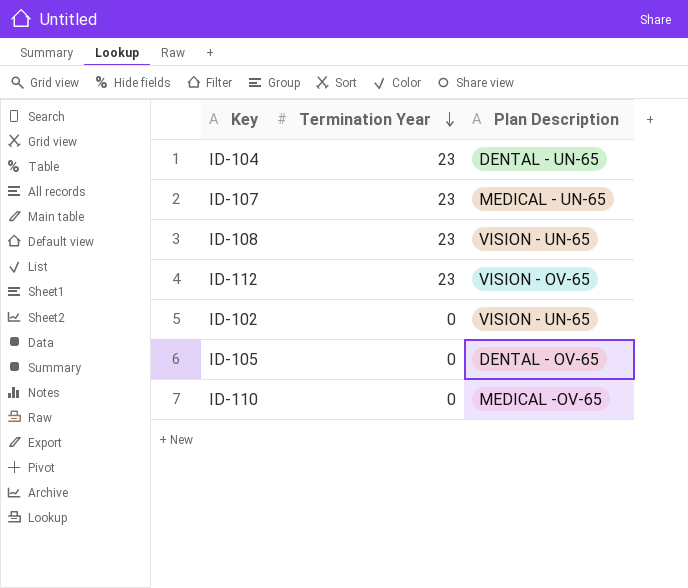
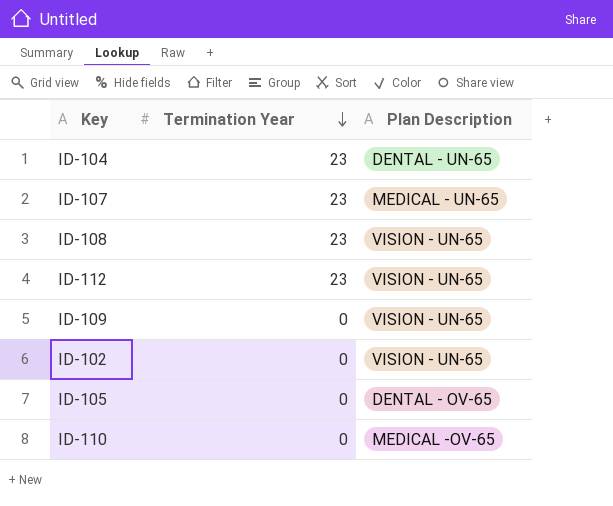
ID-112 | Plan Description: VISION - OV-65 -> VISION - UN-65
row ID-109: none -> 0 | VISION - UN-65

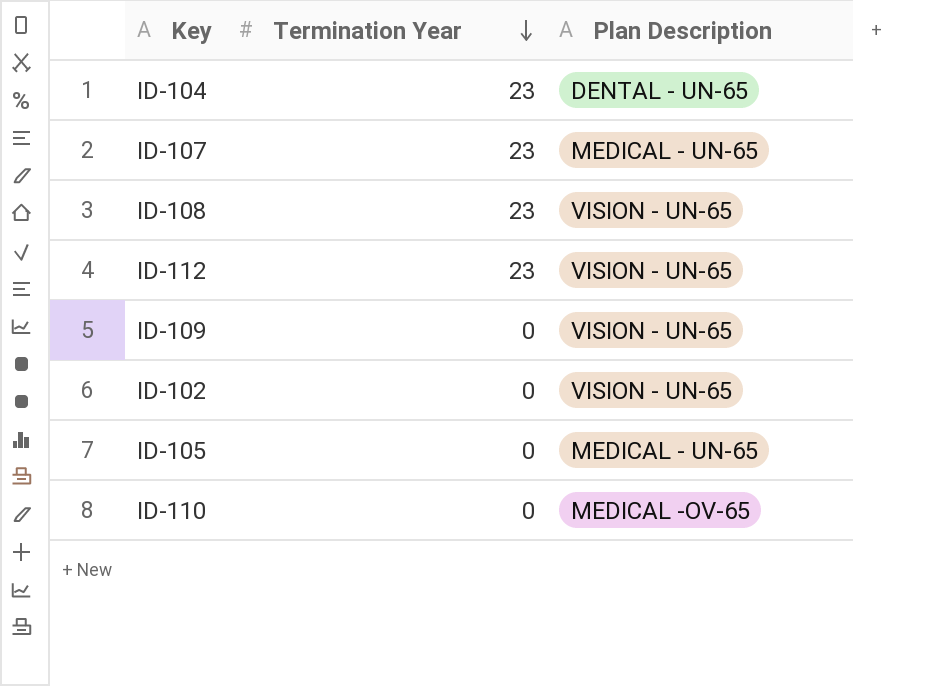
ID-105 | Plan Description: DENTAL - OV-65 -> MEDICAL - UN-65

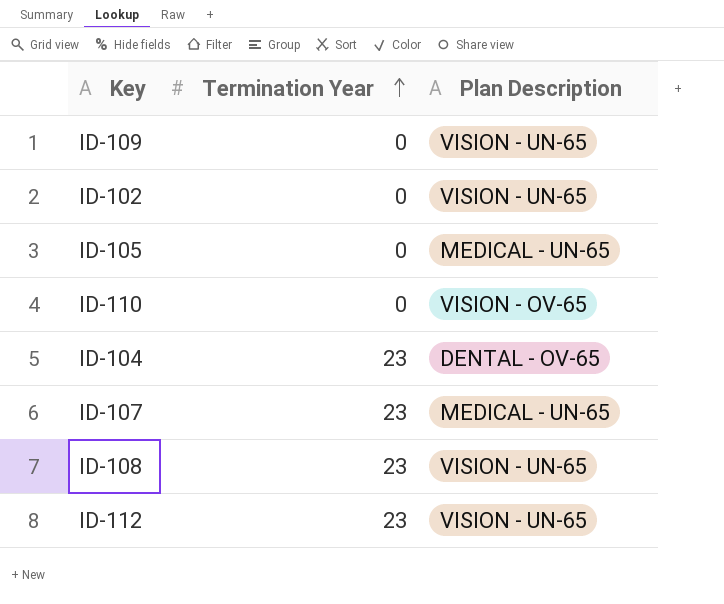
row order: Termination Year descending -> Termination Year ascending
ID-110 | Plan Description: MEDICAL -OV-65 -> VISION - OV-65
ID-104 | Plan Description: DENTAL - UN-65 -> DENTAL - OV-65

